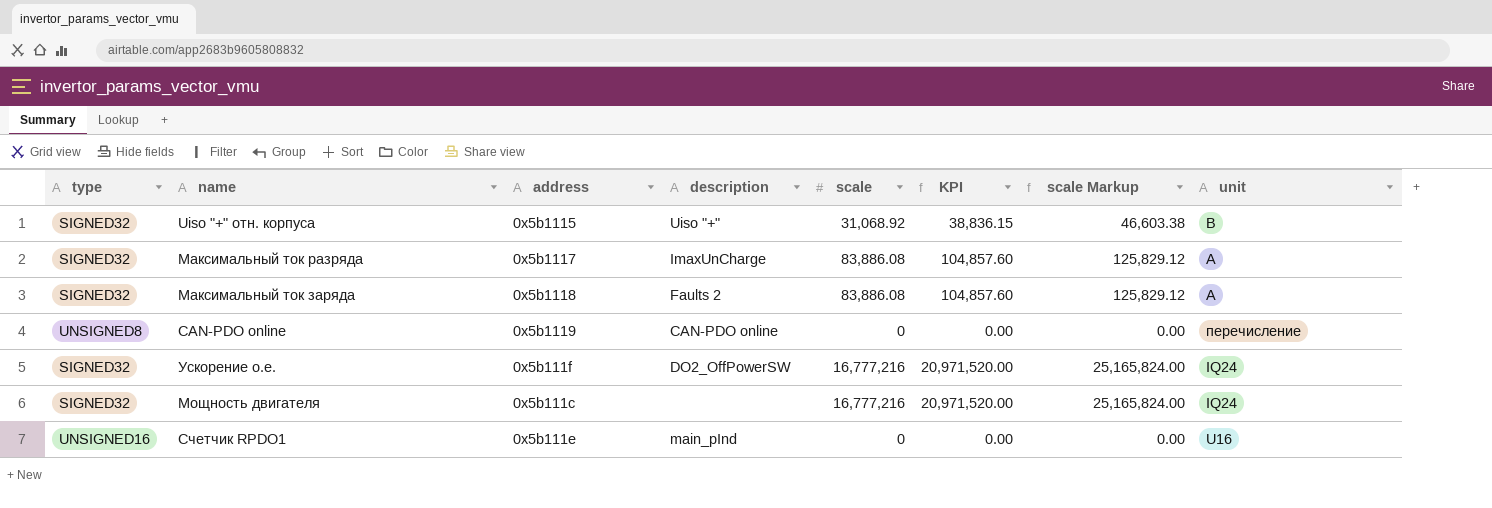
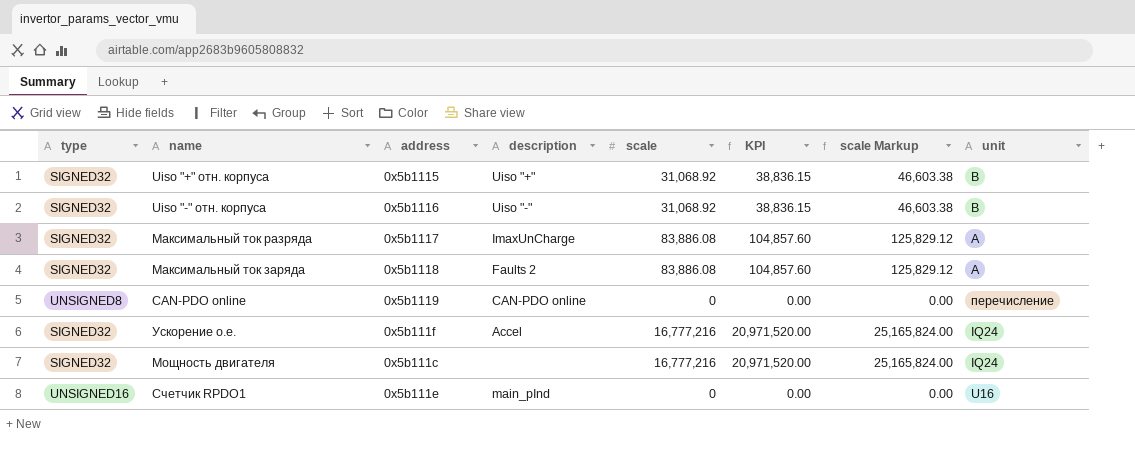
row Uiso "-" отн. корпуса: none -> SIGNED32 | 0x5b1116 | Uiso "-" | 31,068.92 | 38,836.15 | 46,603.38 | В
Ускорение о.е. | description: DO2_OffPowerSW -> Accel

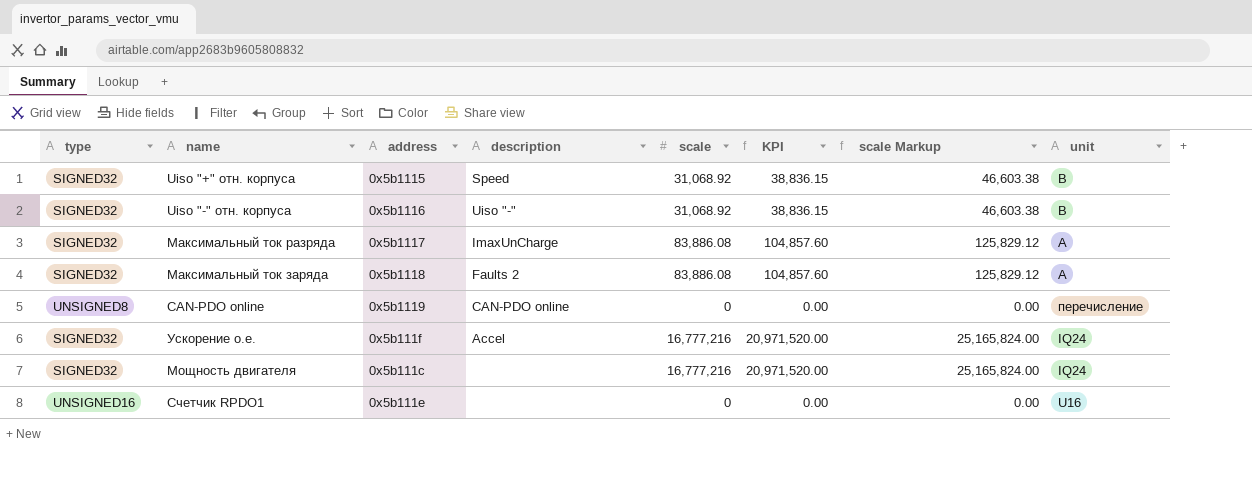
Uiso "+" отн. корпуса | description: Uiso "+" -> Speed
Счетчик RPDO1 | description: main_pInd -> none

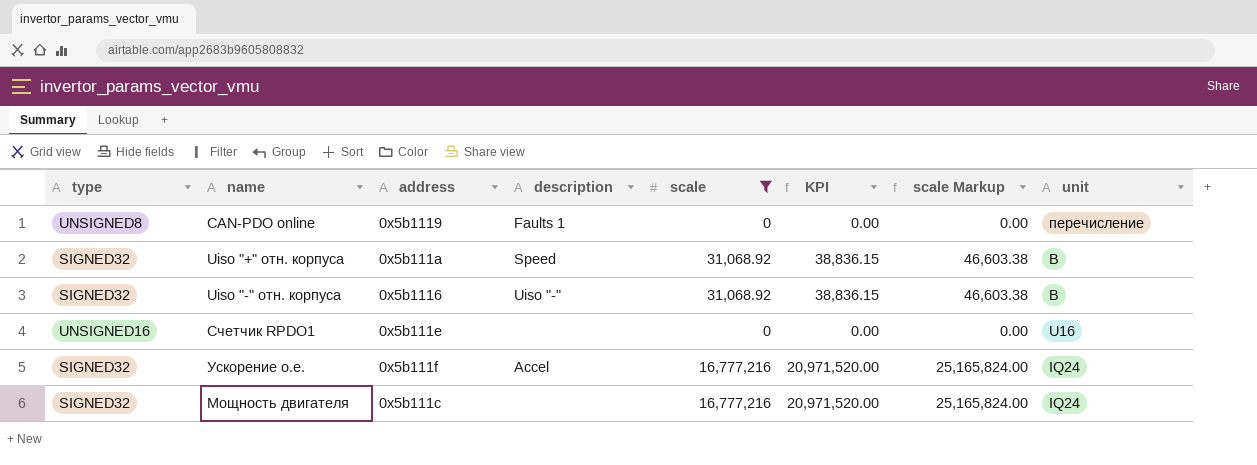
filter: none -> scale != 83,886.08
row order: none -> unit descending
CAN-PDO online | description: CAN-PDO online -> Faults 1
Uiso "+" отн. корпуса | address: 0x5b1115 -> 0x5b111a

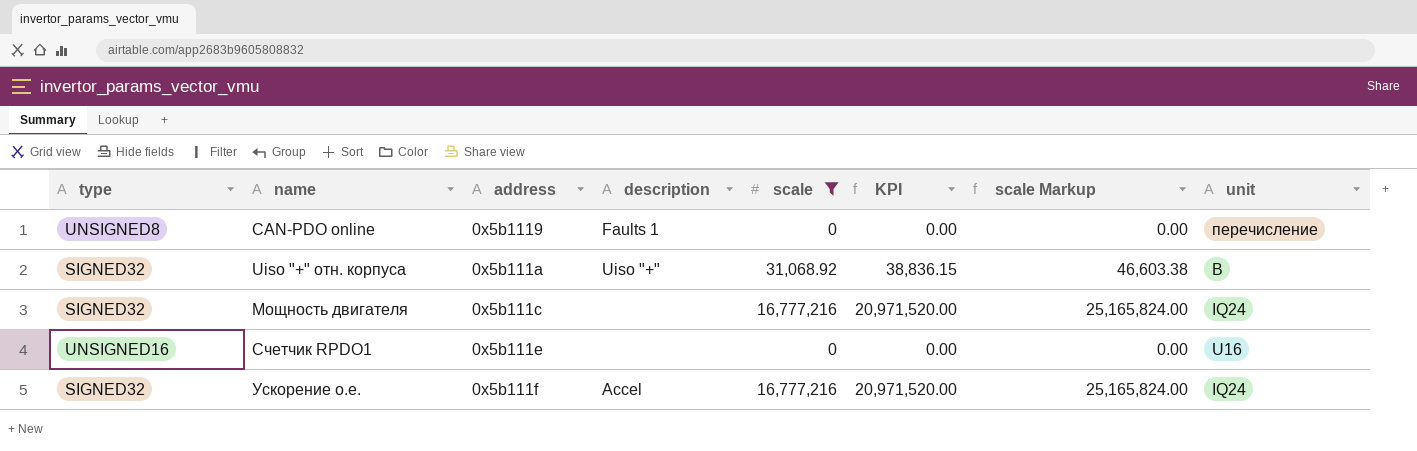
row order: unit descending -> name ascending
row Uiso "-" отн. корпуса: SIGNED32 | 0x5b1116 | Uiso "-" | 31,068.92 | 38,836.15 | 46,603.38 | В -> none
Uiso "+" отн. корпуса | description: Speed -> Uiso "+"

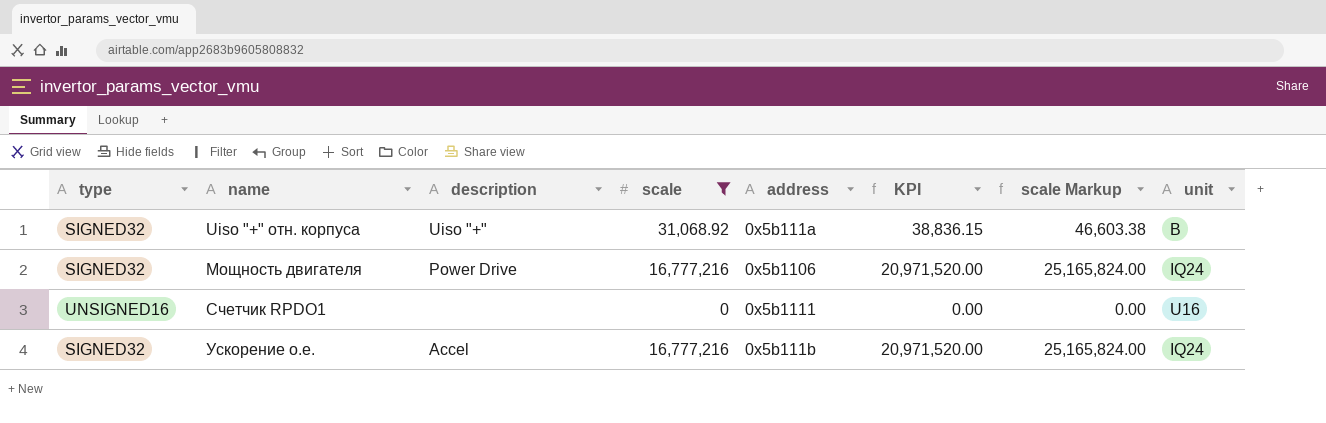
column address | position: 3 -> 5
row CAN-PDO online: UNSIGNED8 | 0x5b1119 | Faults 1 | 0 | 0.00 | 0.00 | перечисление -> none
Мощность двигателя | description: none -> Power Drive
Мощность двигателя | address: 0x5b111c -> 0x5b1106
Счетчик RPDO1 | address: 0x5b111e -> 0x5b1111
Ускорение о.е. | address: 0x5b111f -> 0x5b111b

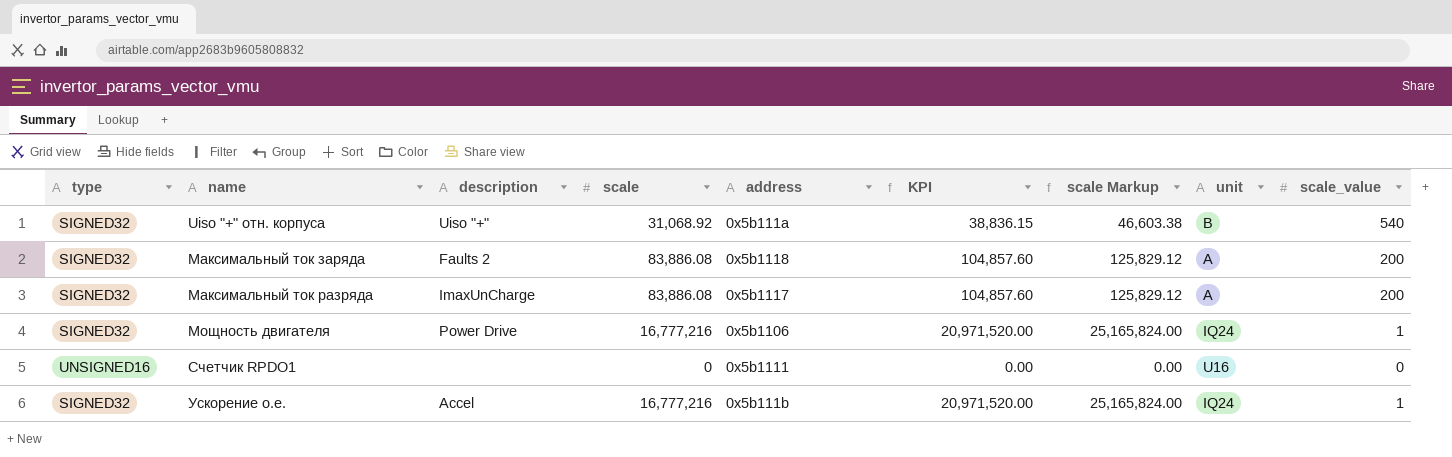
filter: scale != 83,886.08 -> none
column scale_value | position: none -> 9

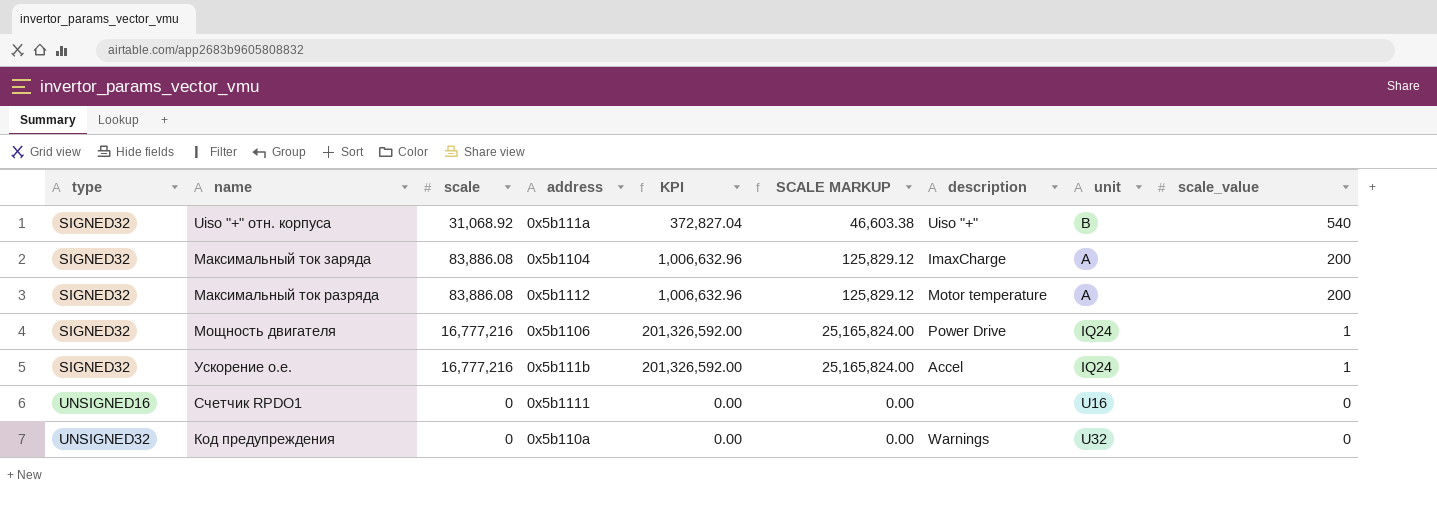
row order: name ascending -> type ascending
column KPI | formula: [scale] * 1.25 -> [scale] * 12
column name: scale Markup -> SCALE MARKUP
column description | position: 3 -> 7
Максимальный ток заряда | address: 0x5b1118 -> 0x5b1104
Максимальный ток заряда | description: Faults 2 -> ImaxCharge
Максимальный ток разряда | address: 0x5b1117 -> 0x5b1112
Максимальный ток разряда | description: ImaxUnCharge -> Motor temperature
row Код предупреждения: none -> UNSIGNED32 | 0 | 0x5b110a | 0.00 | 0.00 | Warnings | U32 | 0

